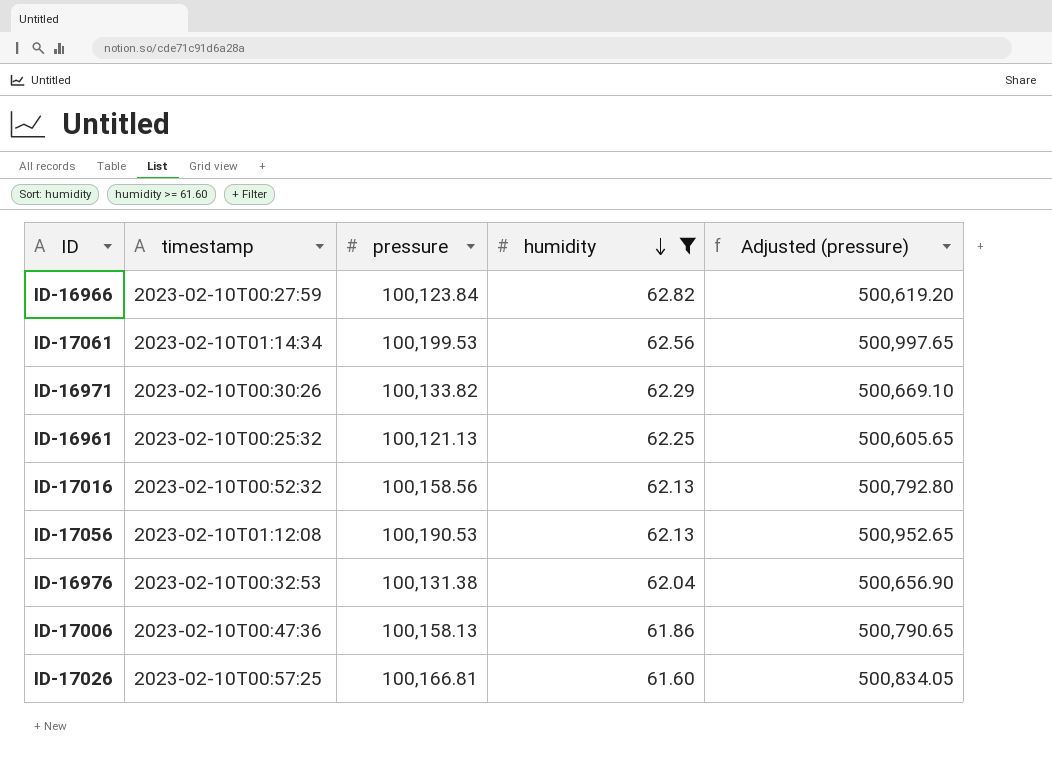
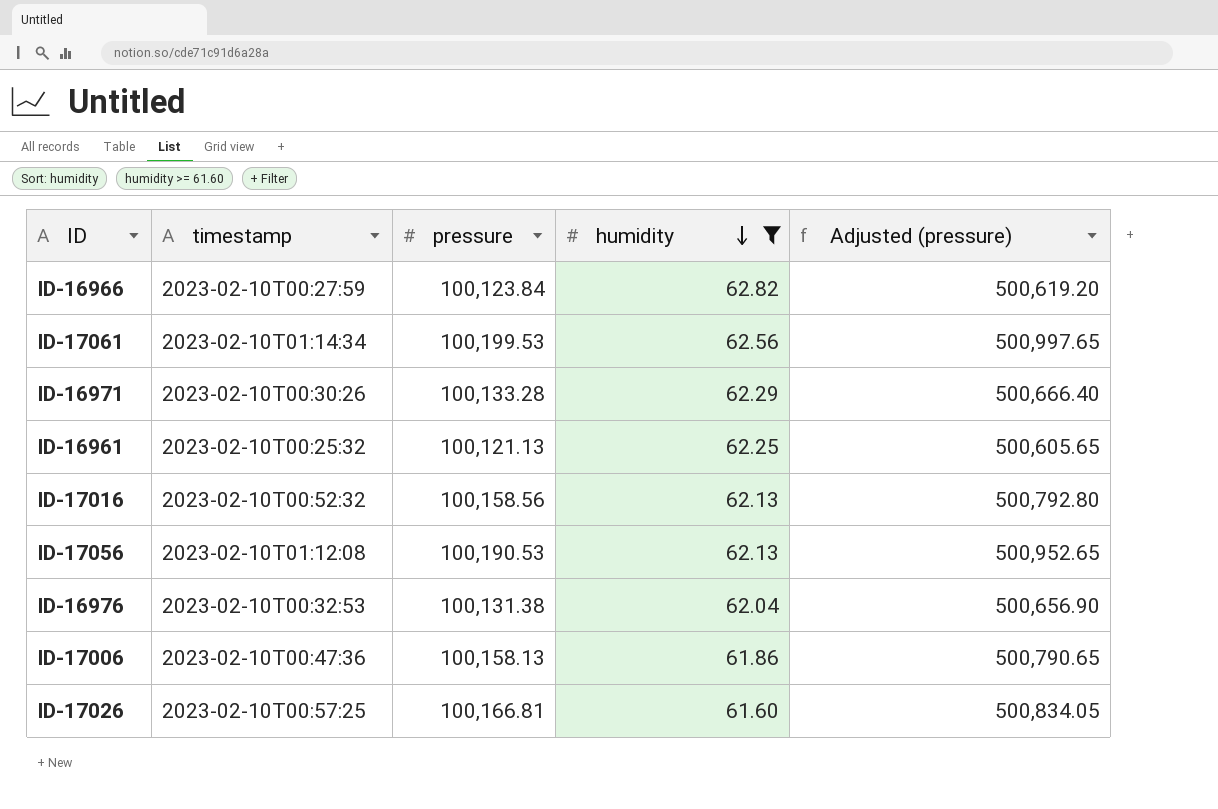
ID-16971 | pressure: 100,133.82 -> 100,133.28
ID-16971 | Adjusted (pressure): 500,669.10 -> 500,666.40

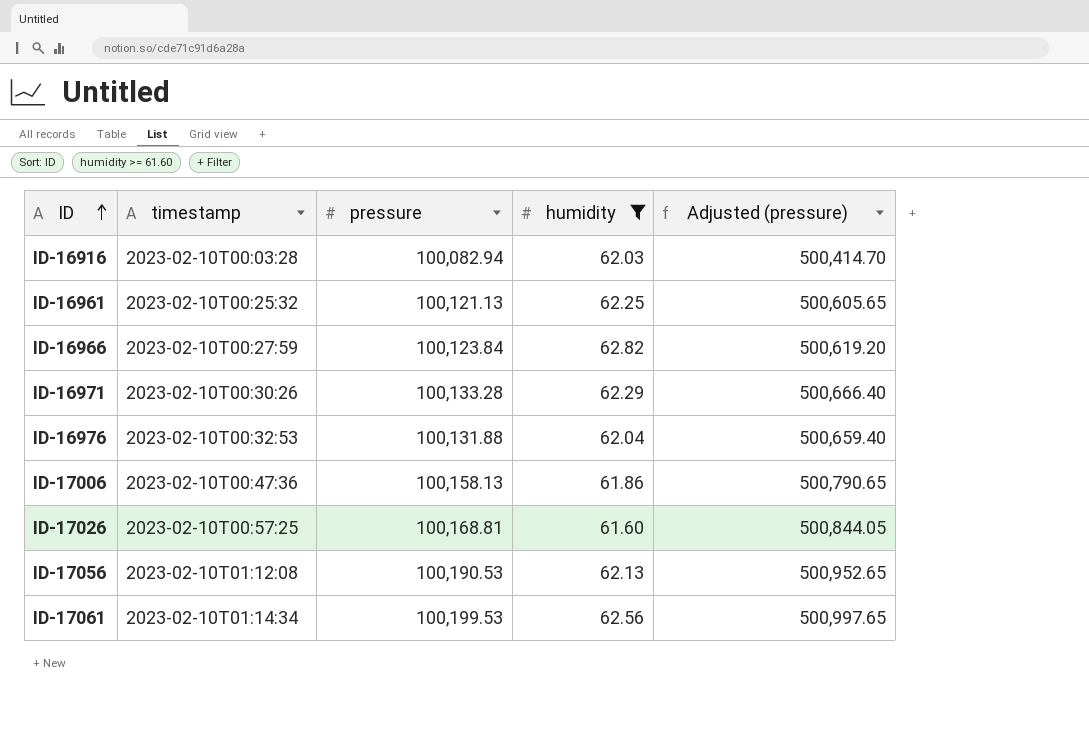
row order: humidity descending -> ID ascending
row ID-17016: 2023-02-10T00:52:32 | 100,158.56 | 62.13 | 500,792.80 -> none
row ID-16916: none -> 2023-02-10T00:03:28 | 100,082.94 | 62.03 | 500,414.70
ID-16976 | pressure: 100,131.38 -> 100,131.88
ID-16976 | Adjusted (pressure): 500,656.90 -> 500,659.40
ID-17026 | pressure: 100,166.81 -> 100,168.81
ID-17026 | Adjusted (pressure): 500,834.05 -> 500,844.05

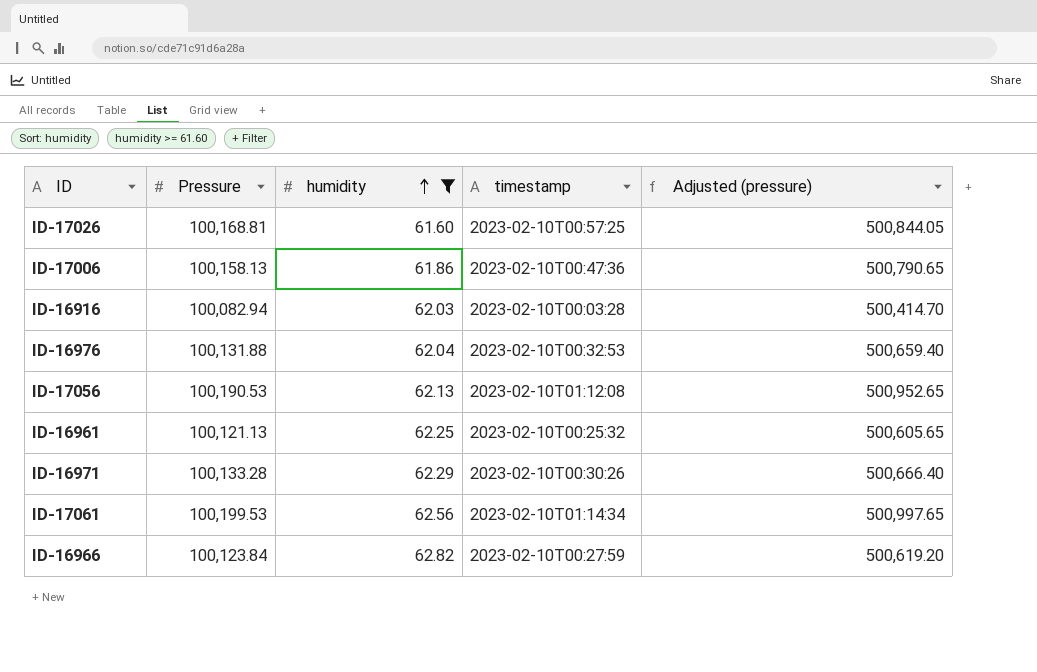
row order: ID ascending -> humidity ascending
column name: pressure -> Pressure
column timestamp | position: 2 -> 4

